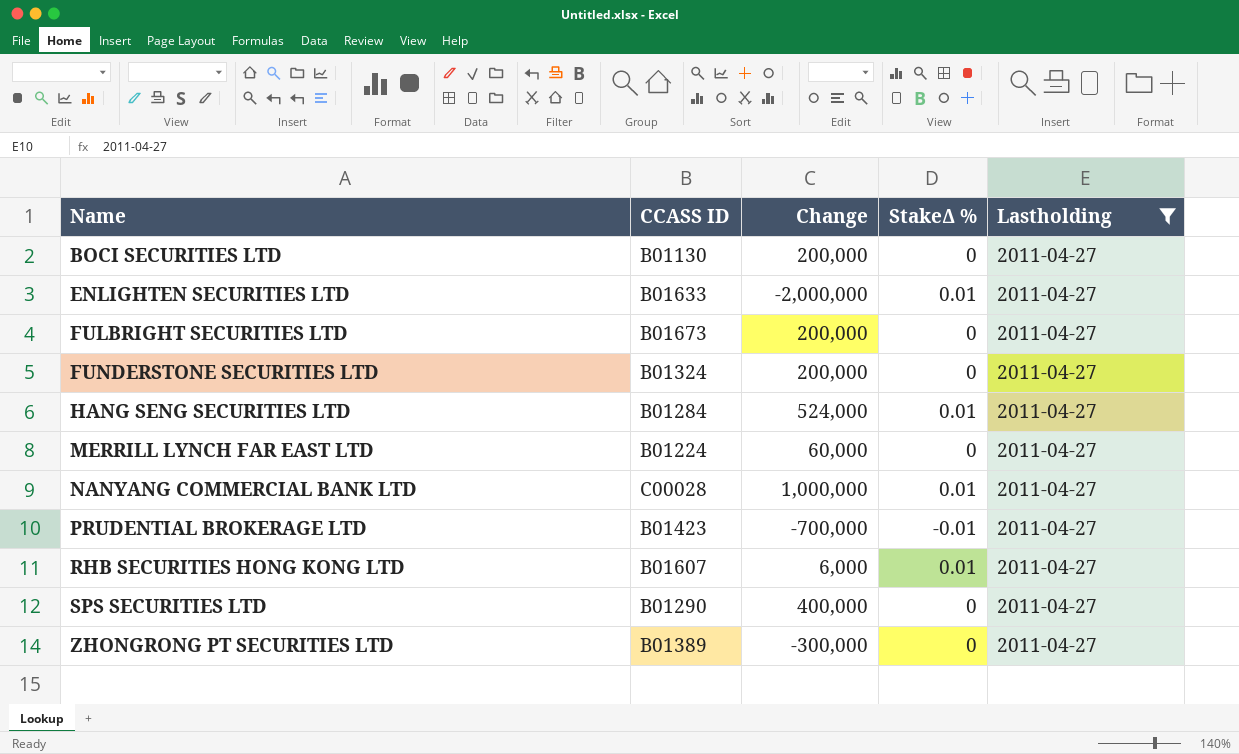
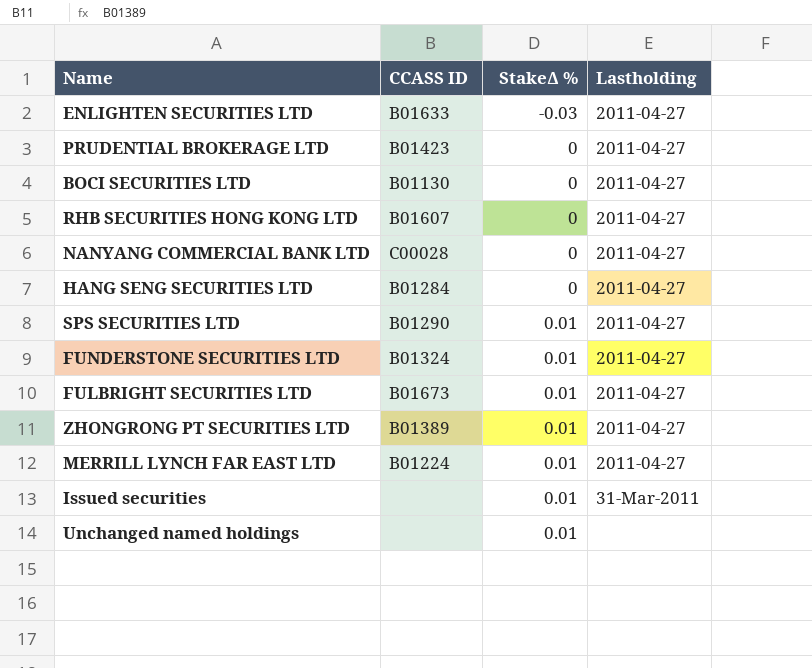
filter: Lastholding = 2011-04-27 -> none
row order: Name ascending -> StakeΔ % ascending
column Change | position: 3 -> none
ENLIGHTEN SECURITIES LTD | StakeΔ %: 0.01 -> -0.03
PRUDENTIAL BROKERAGE LTD | StakeΔ %: -0.01 -> 0
RHB SECURITIES HONG KONG LTD | StakeΔ %: 0.01 -> 0
NANYANG COMMERCIAL BANK LTD | StakeΔ %: 0.01 -> 0
HANG SENG SECURITIES LTD | StakeΔ %: 0.01 -> 0
SPS SECURITIES LTD | StakeΔ %: 0 -> 0.01
FUNDERSTONE SECURITIES LTD | StakeΔ %: 0 -> 0.01
FULBRIGHT SECURITIES LTD | StakeΔ %: 0 -> 0.01
ZHONGRONG PT SECURITIES LTD | StakeΔ %: 0 -> 0.01
MERRILL LYNCH FAR EAST LTD | StakeΔ %: 0 -> 0.01

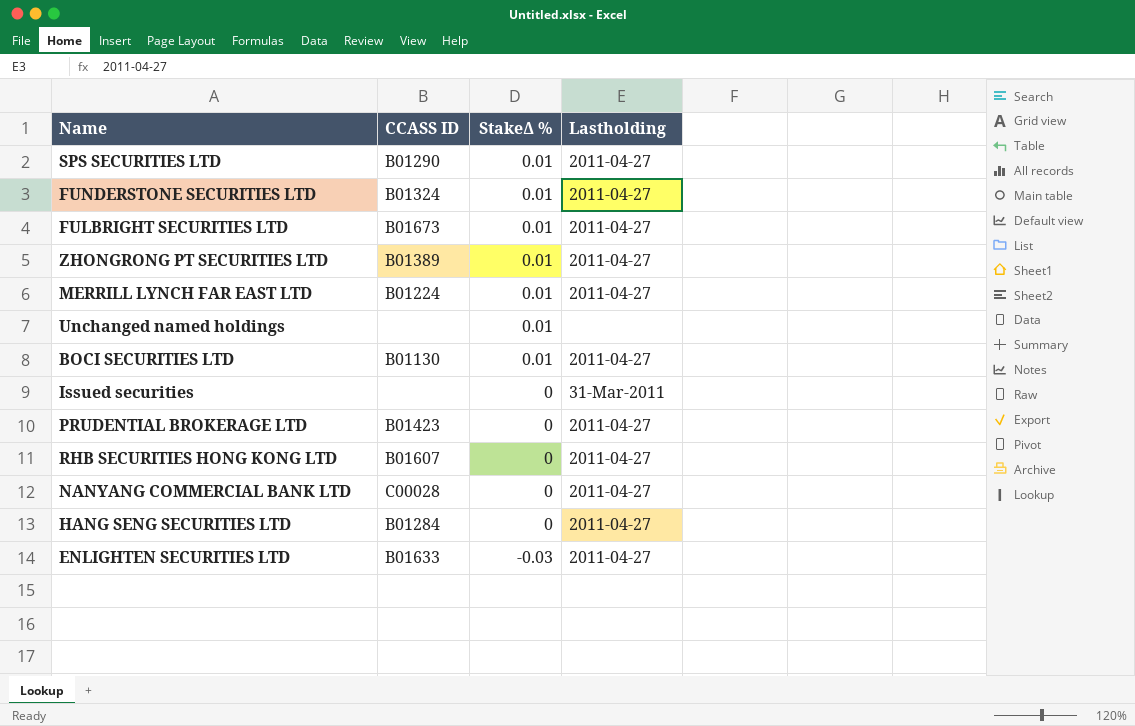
row order: StakeΔ % ascending -> StakeΔ % descending
BOCI SECURITIES LTD | StakeΔ %: 0 -> 0.01
Issued securities | StakeΔ %: 0.01 -> 0

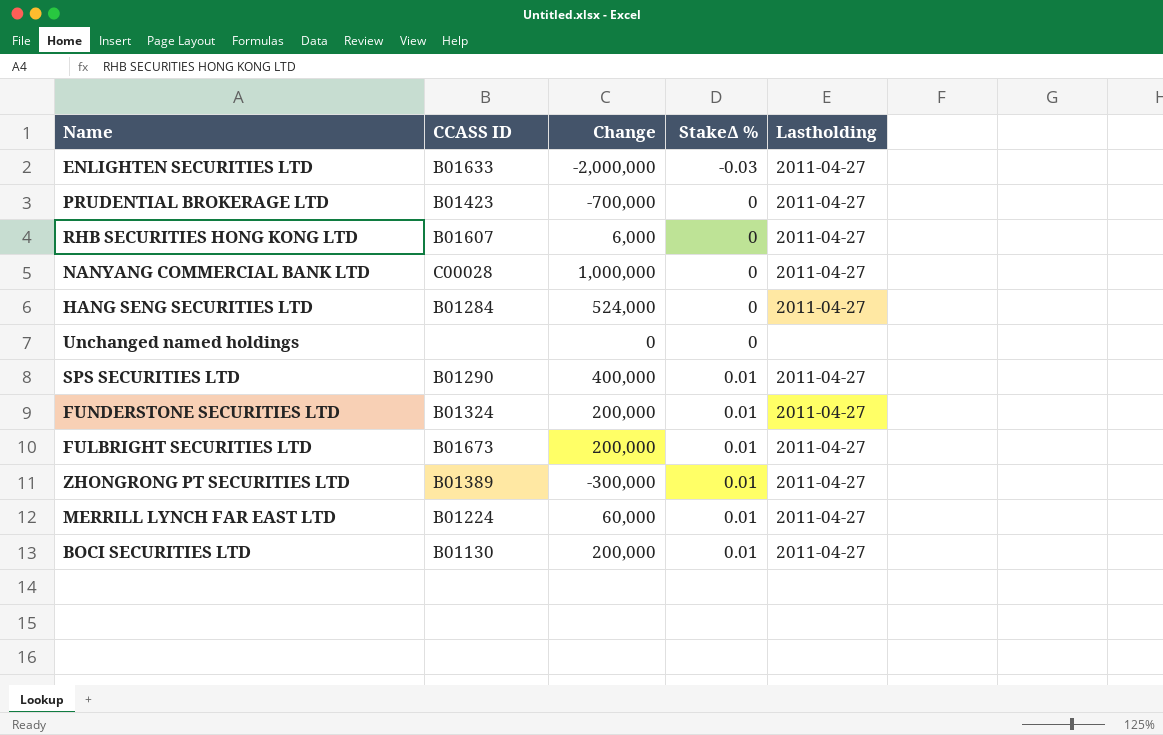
row order: StakeΔ % descending -> StakeΔ % ascending
column Change | position: none -> 3
row Issued securities: none | 0 | 31-Mar-2011 -> none
Unchanged named holdings | StakeΔ %: 0.01 -> 0

